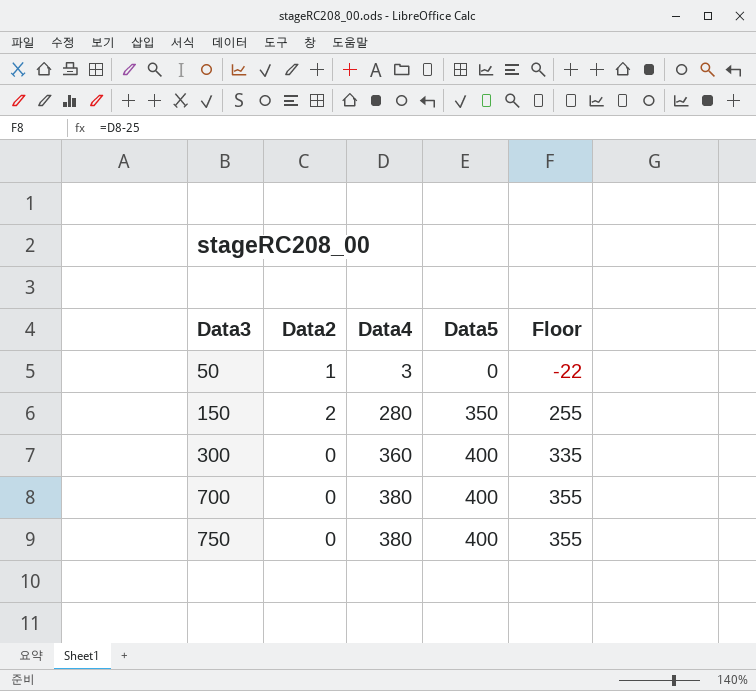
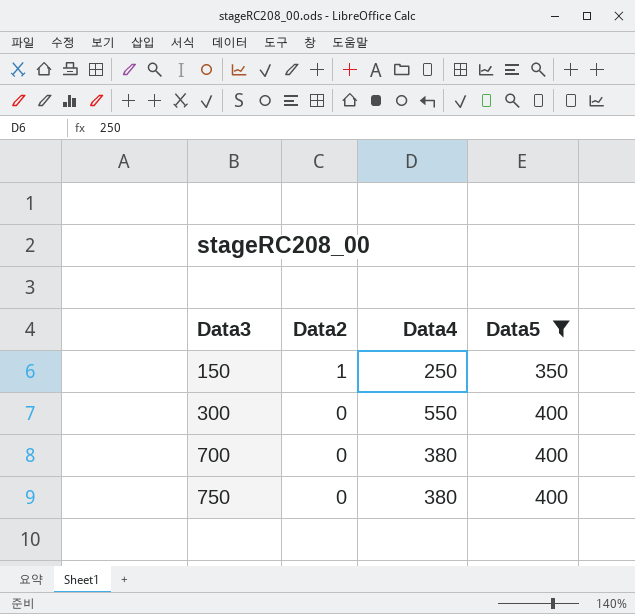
filter: none -> Data5 != 0
column Floor | formula: [Data4] - 25 -> none
150 | Data2: 2 -> 1
150 | Data4: 280 -> 250
300 | Data4: 360 -> 550

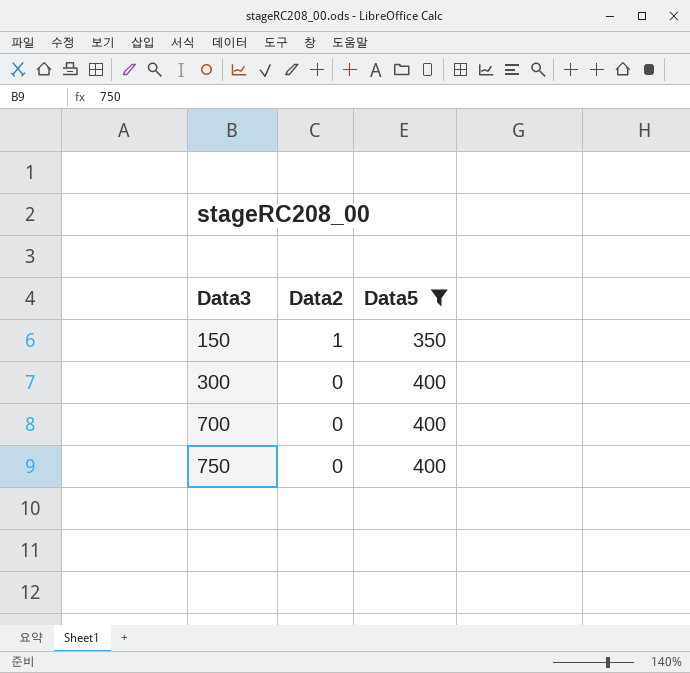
column Data4 | position: 3 -> none

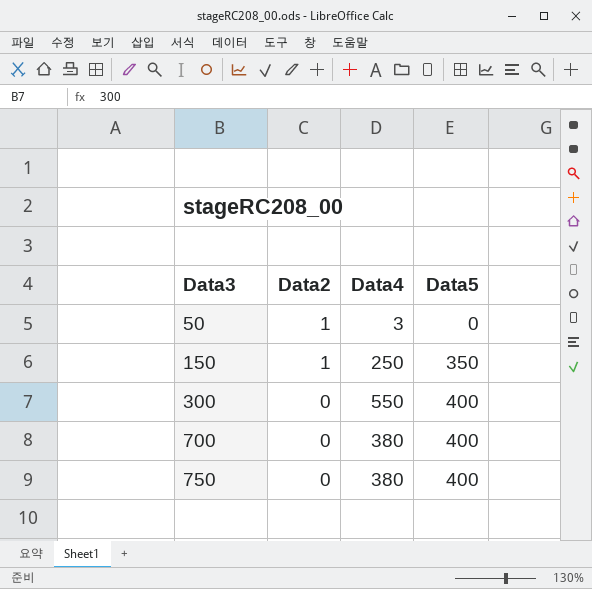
filter: Data5 != 0 -> none
column Data4 | position: none -> 3

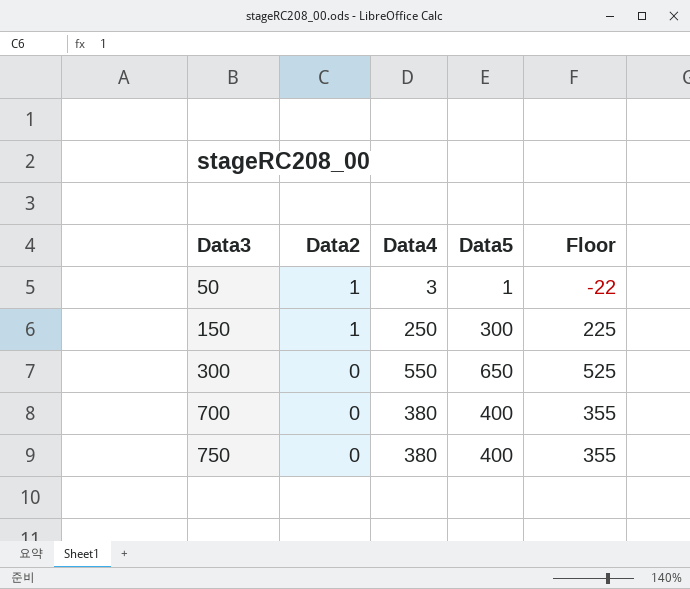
column Floor | formula: none -> [Data4] - 25
50 | Data5: 0 -> 1
150 | Data5: 350 -> 300
300 | Data5: 400 -> 650

